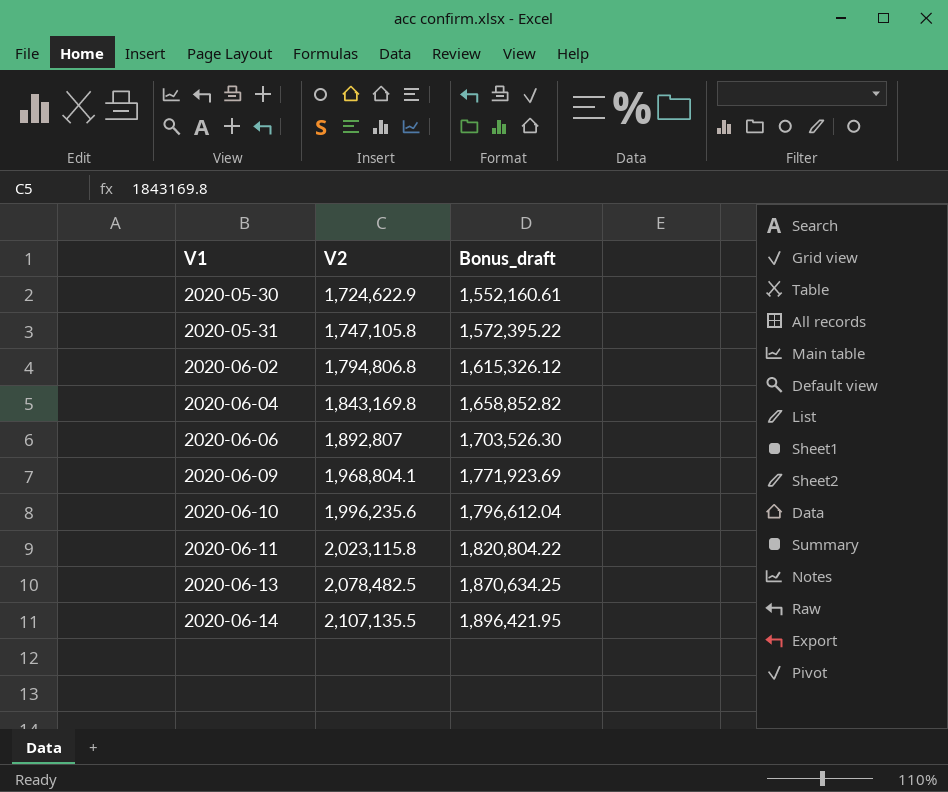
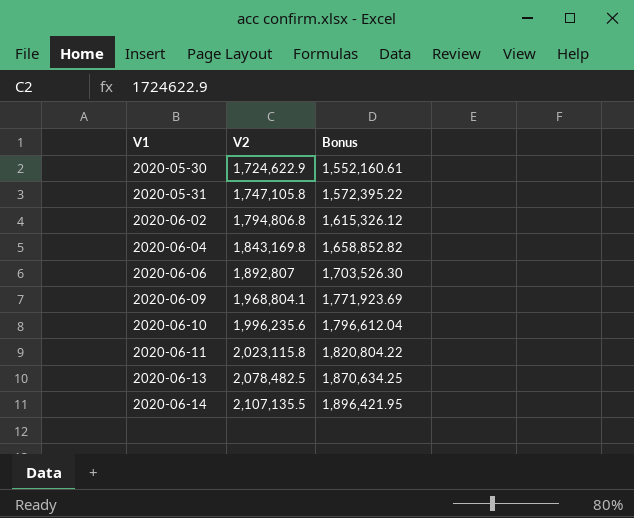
column name: Bonus_draft -> Bonus

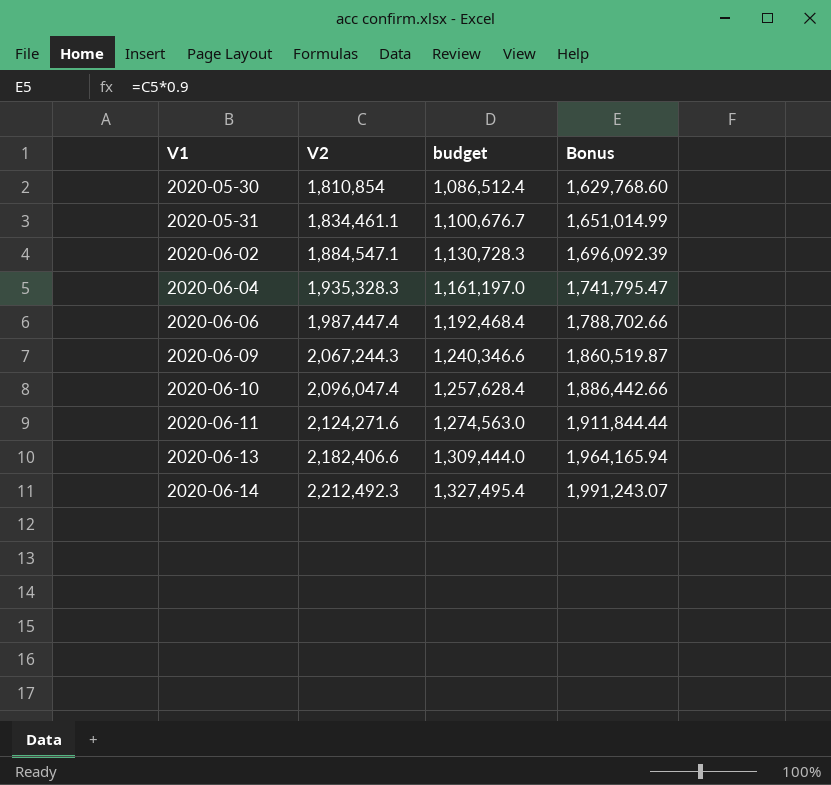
column budget | formula: none -> [V2] * 0.6
2020-05-30 | V2: 1,724,622.9 -> 1,810,854
2020-05-30 | Bonus: 1,552,160.61 -> 1,629,768.60
2020-05-31 | V2: 1,747,105.8 -> 1,834,461.1
2020-05-31 | Bonus: 1,572,395.22 -> 1,651,014.99
2020-06-02 | V2: 1,794,806.8 -> 1,884,547.1
2020-06-02 | Bonus: 1,615,326.12 -> 1,696,092.39
2020-06-04 | V2: 1,843,169.8 -> 1,935,328.3
2020-06-04 | Bonus: 1,658,852.82 -> 1,741,795.47
2020-06-06 | V2: 1,892,807 -> 1,987,447.4
2020-06-06 | Bonus: 1,703,526.30 -> 1,788,702.66
2020-06-09 | V2: 1,968,804.1 -> 2,067,244.3
2020-06-09 | Bonus: 1,771,923.69 -> 1,860,519.87
2020-06-10 | V2: 1,996,235.6 -> 2,096,047.4
2020-06-10 | Bonus: 1,796,612.04 -> 1,886,442.66
2020-06-11 | V2: 2,023,115.8 -> 2,124,271.6
2020-06-11 | Bonus: 1,820,804.22 -> 1,911,844.44
2020-06-13 | V2: 2,078,482.5 -> 2,182,406.6
2020-06-13 | Bonus: 1,870,634.25 -> 1,964,165.94
2020-06-14 | V2: 2,107,135.5 -> 2,212,492.3
2020-06-14 | Bonus: 1,896,421.95 -> 1,991,243.07

